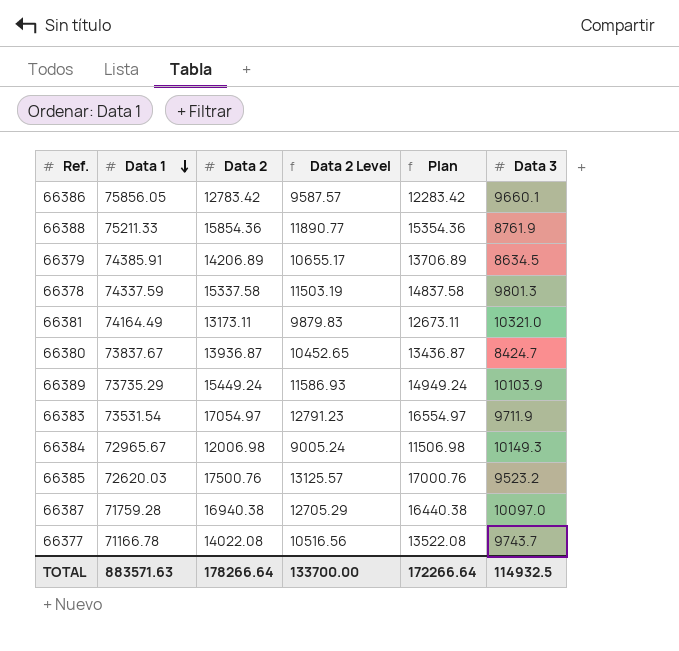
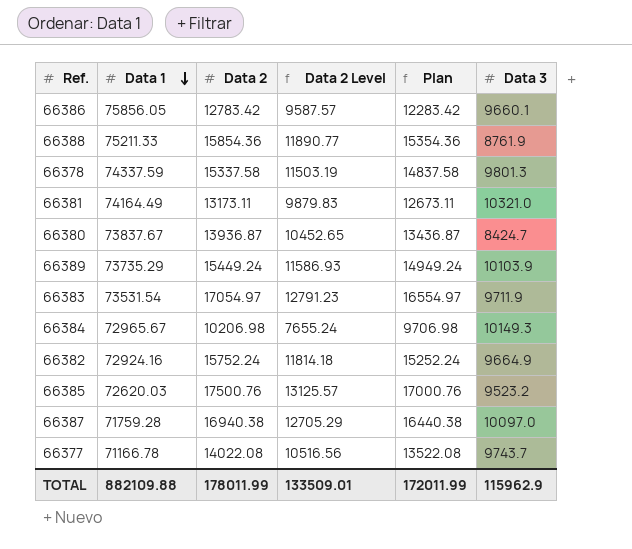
row 66379: 74385.91 | 14206.89 | 10655.17 | 13706.89 | 8634.5 -> none
66384 | Data 2: 12006.98 -> 10206.98
66384 | Data 2 Level: 9005.24 -> 7655.24
66384 | Plan: 11506.98 -> 9706.98
row 66382: none -> 72924.16 | 15752.24 | 11814.18 | 15252.24 | 9664.9
TOTAL | Data 1: 883571.63 -> 882109.88
TOTAL | Data 2: 178266.64 -> 178011.99
TOTAL | Data 2 Level: 133700.00 -> 133509.01
TOTAL | Plan: 172266.64 -> 172011.99
TOTAL | Data 3: 114932.5 -> 115962.9

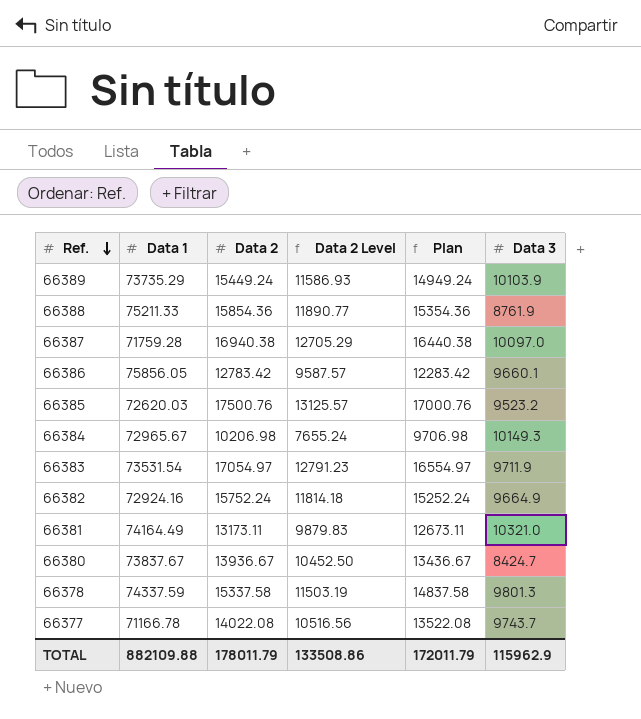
row order: Data 1 descending -> Ref. descending
66380 | Data 2: 13936.87 -> 13936.67
66380 | Data 2 Level: 10452.65 -> 10452.50
66380 | Plan: 13436.87 -> 13436.67
TOTAL | Data 2: 178011.99 -> 178011.79
TOTAL | Data 2 Level: 133509.01 -> 133508.86
TOTAL | Plan: 172011.99 -> 172011.79

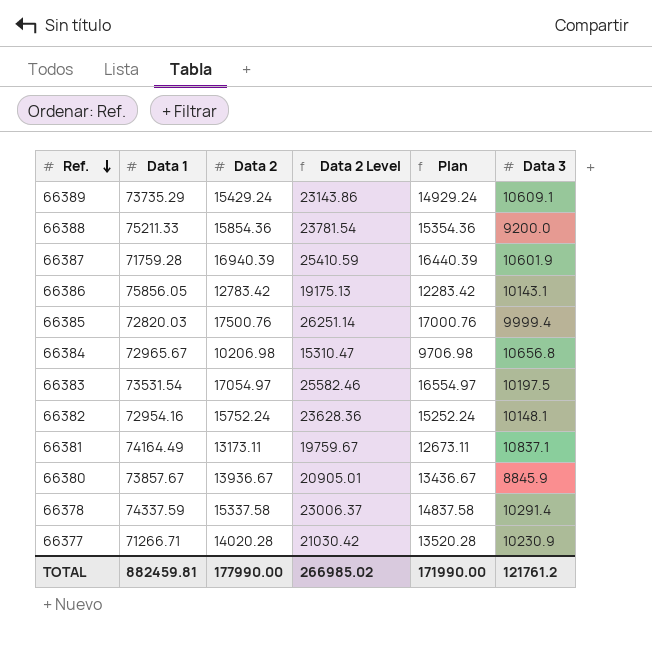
column Data 2 Level | formula: [Data 2] * 0.75 -> [Data 2] * 1.5
66389 | Data 2: 15449.24 -> 15429.24
66389 | Plan: 14949.24 -> 14929.24
66389 | Data 3: 10103.9 -> 10609.1
66388 | Data 3: 8761.9 -> 9200.0
66387 | Data 2: 16940.38 -> 16940.39
66387 | Plan: 16440.38 -> 16440.39
66387 | Data 3: 10097.0 -> 10601.9
66386 | Data 3: 9660.1 -> 10143.1
66385 | Data 1: 72620.03 -> 72820.03
66385 | Data 3: 9523.2 -> 9999.4
66384 | Data 3: 10149.3 -> 10656.8
66383 | Data 3: 9711.9 -> 10197.5
66382 | Data 1: 72924.16 -> 72954.16
66382 | Data 3: 9664.9 -> 10148.1
66381 | Data 3: 10321.0 -> 10837.1
66380 | Data 1: 73837.67 -> 73857.67
66380 | Data 3: 8424.7 -> 8845.9
66378 | Data 3: 9801.3 -> 10291.4
66377 | Data 1: 71166.78 -> 71266.71
66377 | Data 2: 14022.08 -> 14020.28
66377 | Plan: 13522.08 -> 13520.28
66377 | Data 3: 9743.7 -> 10230.9
TOTAL | Data 1: 882109.88 -> 882459.81
TOTAL | Data 2: 178011.79 -> 177990.00
TOTAL | Data 2 Level: 133508.86 -> 266985.02
TOTAL | Plan: 172011.79 -> 171990.00
TOTAL | Data 3: 115962.9 -> 121761.2

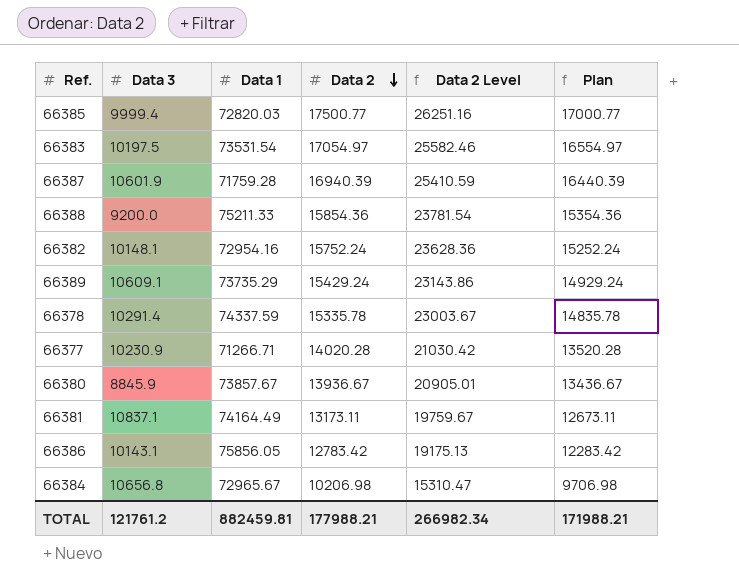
row order: Ref. descending -> Data 2 descending
column Data 3 | position: 6 -> 2
66385 | Data 2: 17500.76 -> 17500.77
66385 | Data 2 Level: 26251.14 -> 26251.16
66385 | Plan: 17000.76 -> 17000.77
66378 | Data 2: 15337.58 -> 15335.78
66378 | Data 2 Level: 23006.37 -> 23003.67
66378 | Plan: 14837.58 -> 14835.78
TOTAL | Data 2: 177990.00 -> 177988.21
TOTAL | Data 2 Level: 266985.02 -> 266982.34
TOTAL | Plan: 171990.00 -> 171988.21

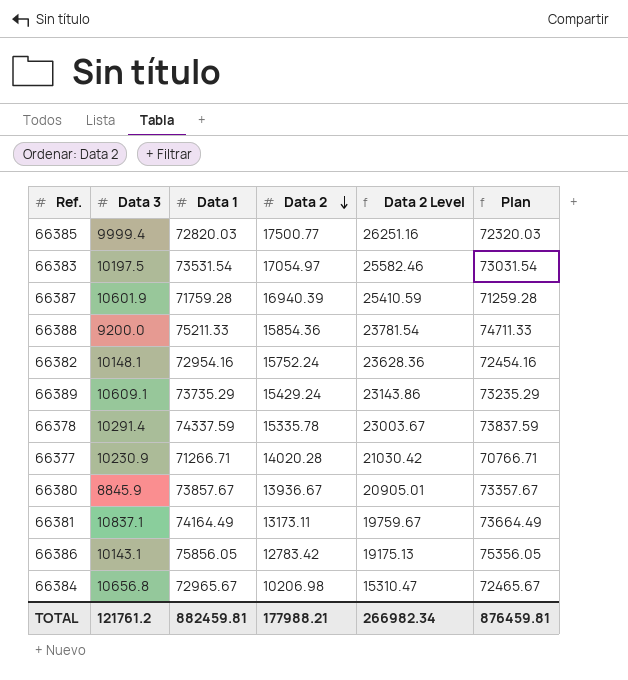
column Plan | formula: [Data 2] - 500 -> [Data 1] - 500
TOTAL | Plan: 171988.21 -> 876459.81

